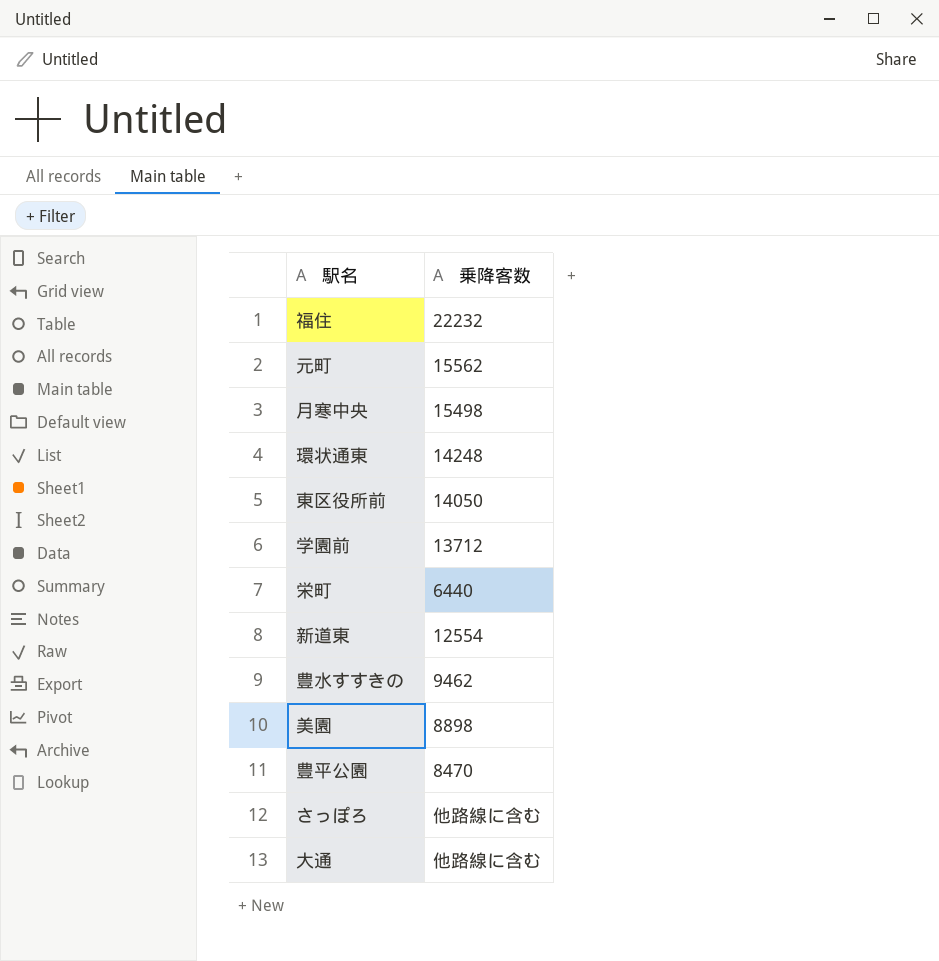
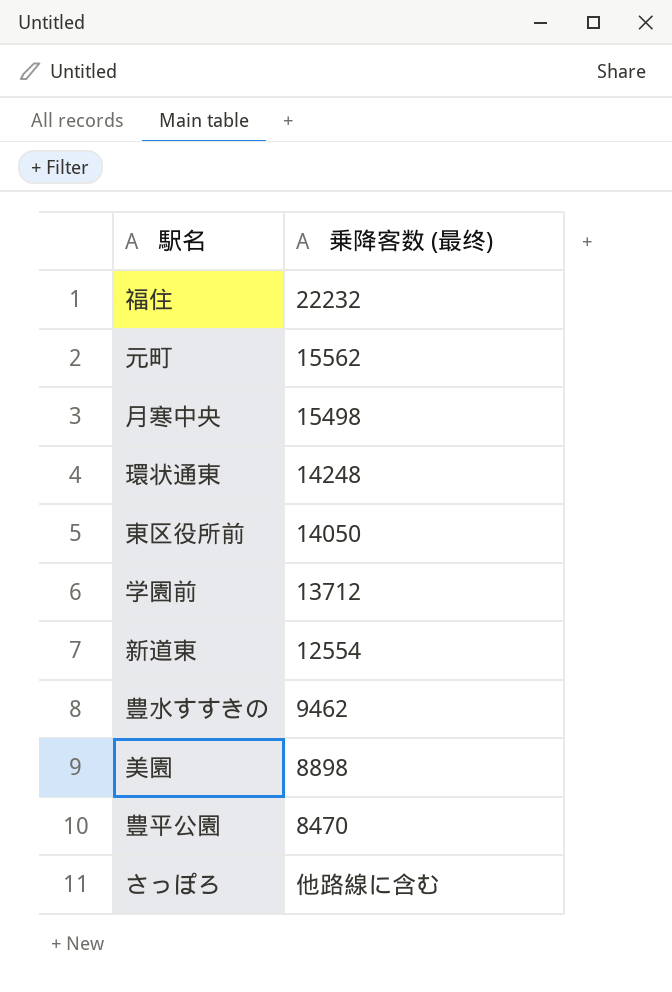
column name: 乗降客数 -> 乗降客数 (最终)
row 栄町: 6440 -> none
row 大通: 他路線に含む -> none

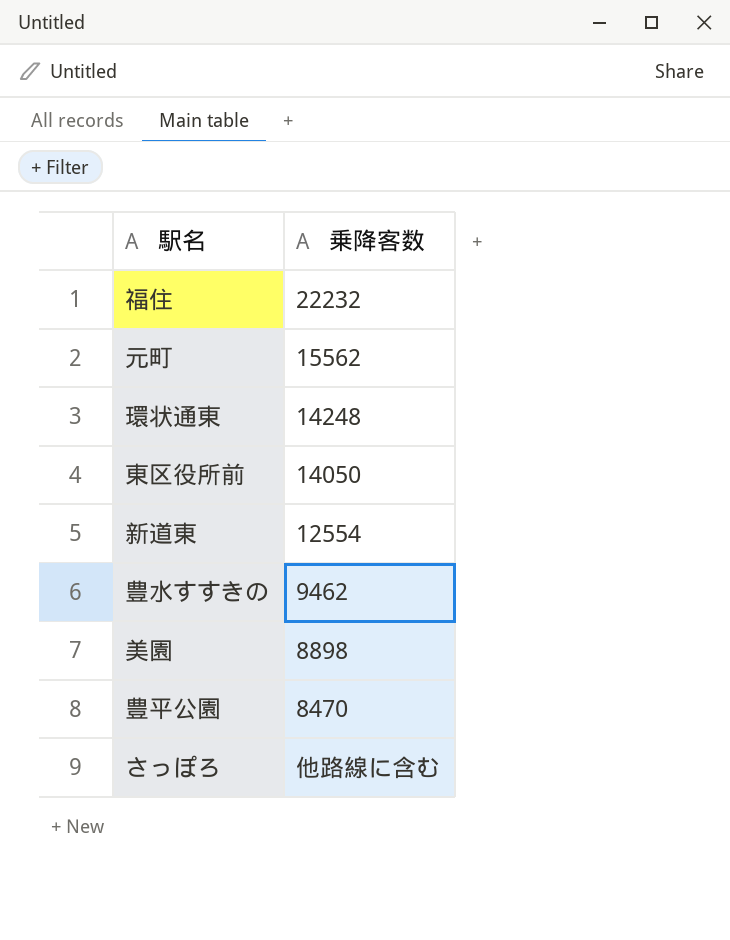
column name: 乗降客数 (最终) -> 乗降客数
row 月寒中央: 15498 -> none
row 学園前: 13712 -> none

